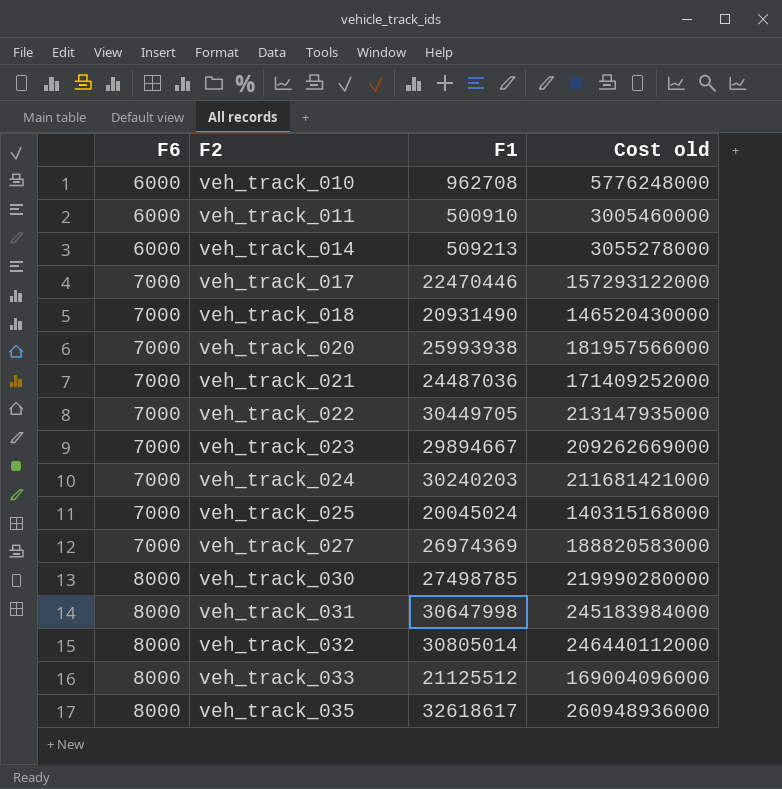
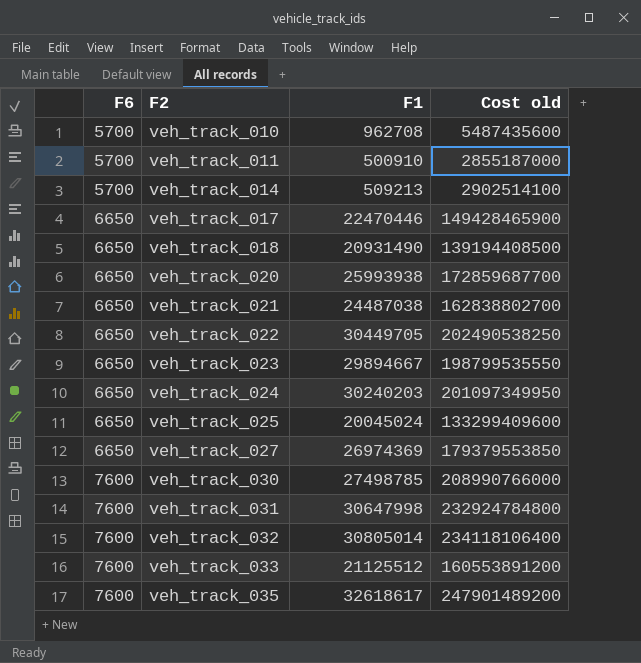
veh_track_010 | F6: 6000 -> 5700
veh_track_010 | Cost old: 5776248000 -> 5487435600
veh_track_011 | F6: 6000 -> 5700
veh_track_011 | Cost old: 3005460000 -> 2855187000
veh_track_014 | F6: 6000 -> 5700
veh_track_014 | Cost old: 3055278000 -> 2902514100
veh_track_017 | F6: 7000 -> 6650
veh_track_017 | Cost old: 157293122000 -> 149428465900
veh_track_018 | F6: 7000 -> 6650
veh_track_018 | Cost old: 146520430000 -> 139194408500
veh_track_020 | F6: 7000 -> 6650
veh_track_020 | Cost old: 181957566000 -> 172859687700
veh_track_021 | F6: 7000 -> 6650
veh_track_021 | F1: 24487036 -> 24487038
veh_track_021 | Cost old: 171409252000 -> 162838802700
veh_track_022 | F6: 7000 -> 6650
veh_track_022 | Cost old: 213147935000 -> 202490538250
veh_track_023 | F6: 7000 -> 6650
veh_track_023 | Cost old: 209262669000 -> 198799535550
veh_track_024 | F6: 7000 -> 6650
veh_track_024 | Cost old: 211681421000 -> 201097349950
veh_track_025 | F6: 7000 -> 6650
veh_track_025 | Cost old: 140315168000 -> 133299409600
veh_track_027 | F6: 7000 -> 6650
veh_track_027 | Cost old: 188820583000 -> 179379553850
veh_track_030 | F6: 8000 -> 7600
veh_track_030 | Cost old: 219990280000 -> 208990766000
veh_track_031 | F6: 8000 -> 7600
veh_track_031 | Cost old: 245183984000 -> 232924784800
veh_track_032 | F6: 8000 -> 7600
veh_track_032 | Cost old: 246440112000 -> 234118106400
veh_track_033 | F6: 8000 -> 7600
veh_track_033 | Cost old: 169004096000 -> 160553891200
veh_track_035 | F6: 8000 -> 7600
veh_track_035 | Cost old: 260948936000 -> 247901489200

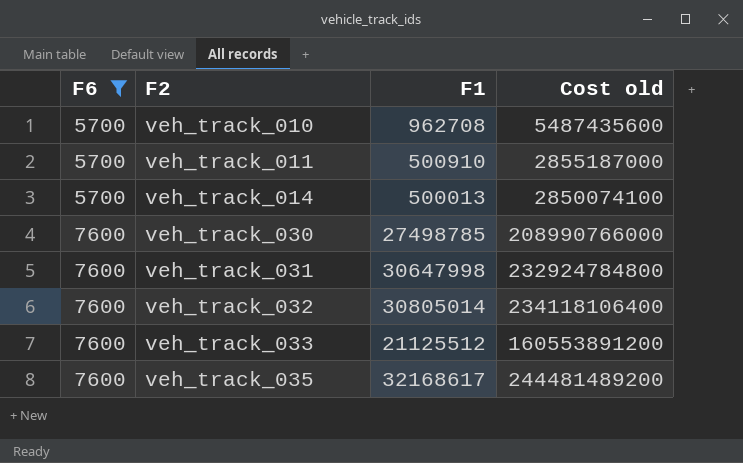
filter: none -> F6 != 6650
veh_track_014 | F1: 509213 -> 500013
veh_track_014 | Cost old: 2902514100 -> 2850074100
veh_track_035 | F1: 32618617 -> 32168617
veh_track_035 | Cost old: 247901489200 -> 244481489200

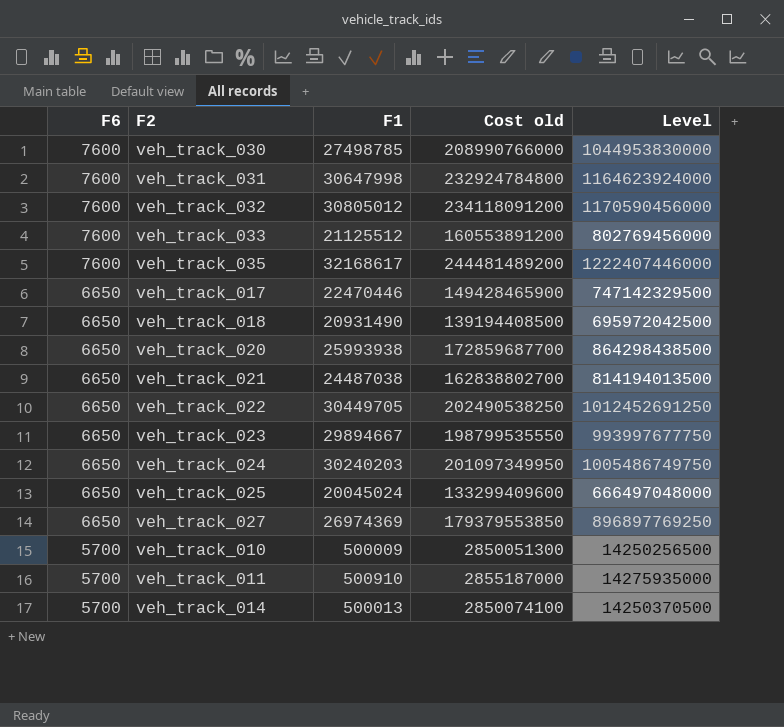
filter: F6 != 6650 -> none
row order: F6 ascending -> F6 descending
column Level | formula: none -> [Cost old] * 5
veh_track_032 | F1: 30805014 -> 30805012
veh_track_032 | Cost old: 234118106400 -> 234118091200
veh_track_010 | F1: 962708 -> 500009
veh_track_010 | Cost old: 5487435600 -> 2850051300

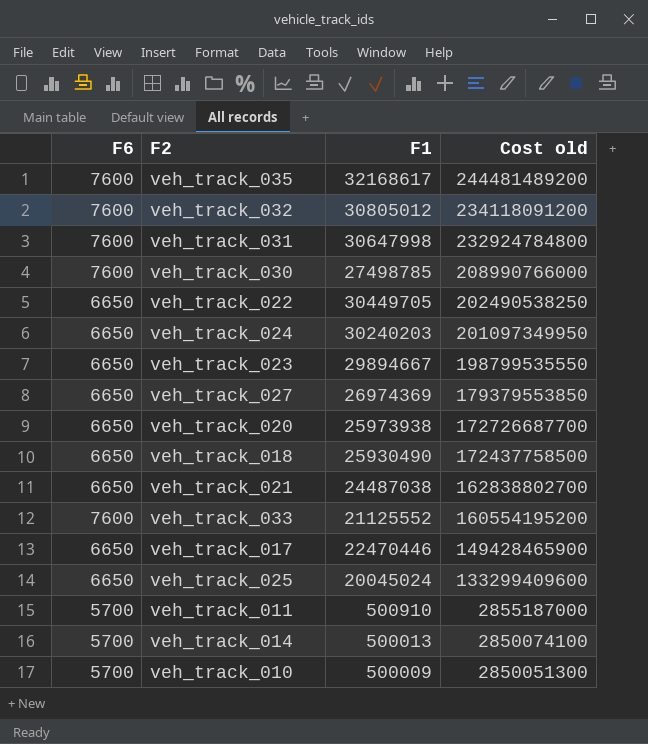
row order: F6 descending -> Cost old descending
column Level | formula: [Cost old] * 5 -> none
veh_track_020 | F1: 25993938 -> 25973938
veh_track_020 | Cost old: 172859687700 -> 172726687700
veh_track_018 | F1: 20931490 -> 25930490
veh_track_018 | Cost old: 139194408500 -> 172437758500
veh_track_033 | F1: 21125512 -> 21125552
veh_track_033 | Cost old: 160553891200 -> 160554195200

